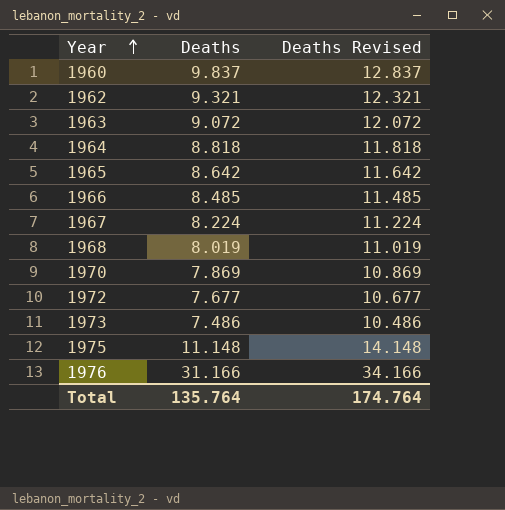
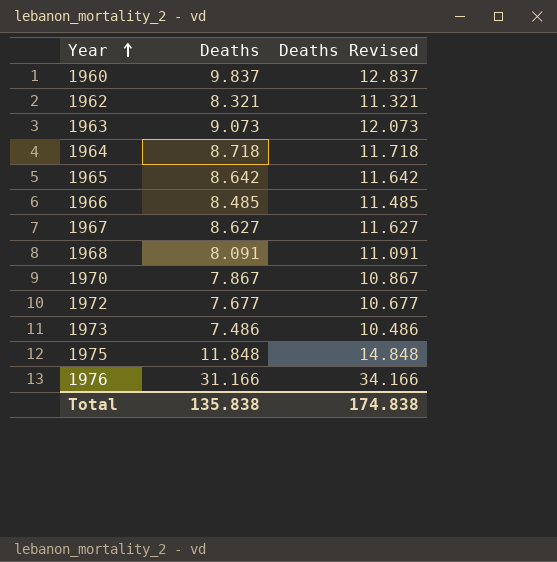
1962 | Deaths: 9.321 -> 8.321
1962 | Deaths Revised: 12.321 -> 11.321
1963 | Deaths: 9.072 -> 9.073
1963 | Deaths Revised: 12.072 -> 12.073
1964 | Deaths: 8.818 -> 8.718
1964 | Deaths Revised: 11.818 -> 11.718
1967 | Deaths: 8.224 -> 8.627
1967 | Deaths Revised: 11.224 -> 11.627
1968 | Deaths: 8.019 -> 8.091
1968 | Deaths Revised: 11.019 -> 11.091
1970 | Deaths: 7.869 -> 7.867
1970 | Deaths Revised: 10.869 -> 10.867
1975 | Deaths: 11.148 -> 11.848
1975 | Deaths Revised: 14.148 -> 14.848
Total | Deaths: 135.764 -> 135.838
Total | Deaths Revised: 174.764 -> 174.838

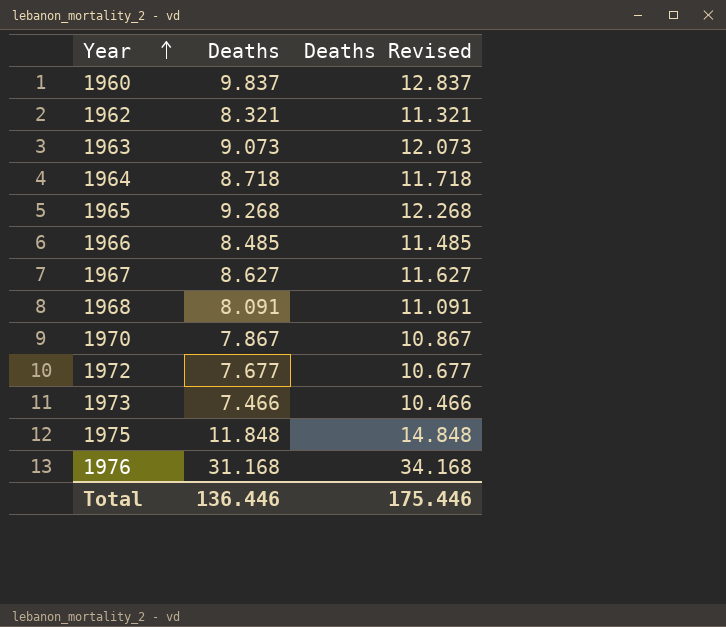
1965 | Deaths: 8.642 -> 9.268
1965 | Deaths Revised: 11.642 -> 12.268
1973 | Deaths: 7.486 -> 7.466
1973 | Deaths Revised: 10.486 -> 10.466
1976 | Deaths: 31.166 -> 31.168
1976 | Deaths Revised: 34.166 -> 34.168
Total | Deaths: 135.838 -> 136.446
Total | Deaths Revised: 174.838 -> 175.446

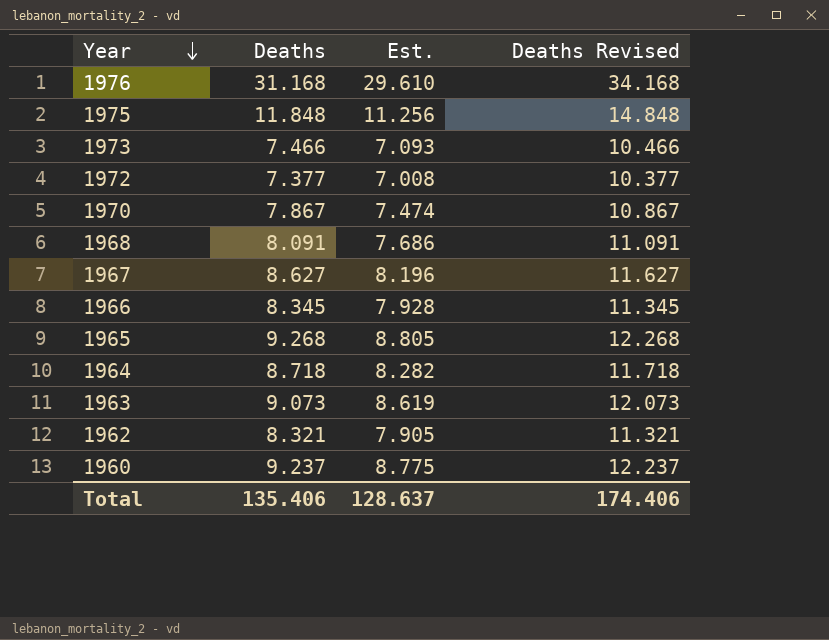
row order: Year ascending -> Year descending
column Est. | formula: none -> [Deaths] * 0.95
1972 | Deaths: 7.677 -> 7.377
1972 | Deaths Revised: 10.677 -> 10.377
1966 | Deaths: 8.485 -> 8.345
1966 | Deaths Revised: 11.485 -> 11.345
1960 | Deaths: 9.837 -> 9.237
1960 | Deaths Revised: 12.837 -> 12.237
Total | Deaths: 136.446 -> 135.406
Total | Deaths Revised: 175.446 -> 174.406

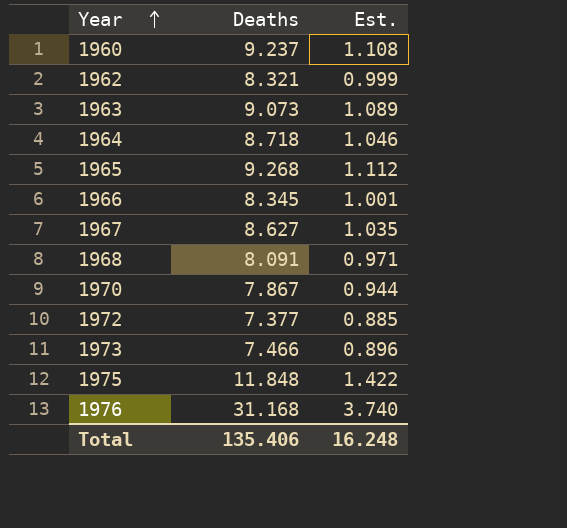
row order: Year descending -> Year ascending
column Deaths Revised | formula: [Deaths] + 3 -> none
column Est. | formula: [Deaths] * 0.95 -> [Deaths] * 0.12
Total | Est.: 128.637 -> 16.248

